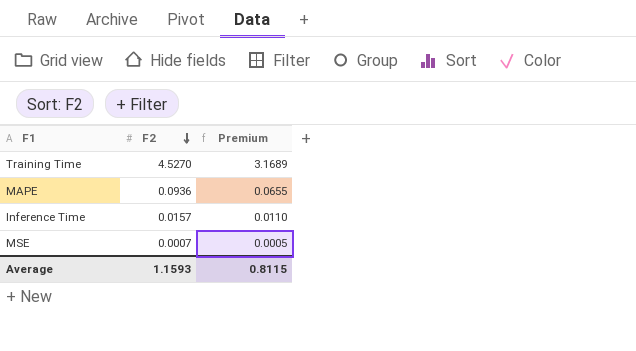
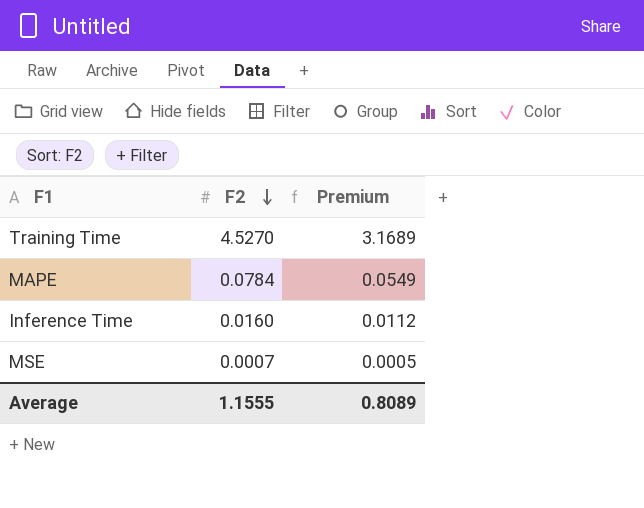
MAPE | F2: 0.0936 -> 0.0784
MAPE | Premium: 0.0655 -> 0.0549
Inference Time | F2: 0.0157 -> 0.0160
Inference Time | Premium: 0.0110 -> 0.0112
Average | F2: 1.1593 -> 1.1555
Average | Premium: 0.8115 -> 0.8089

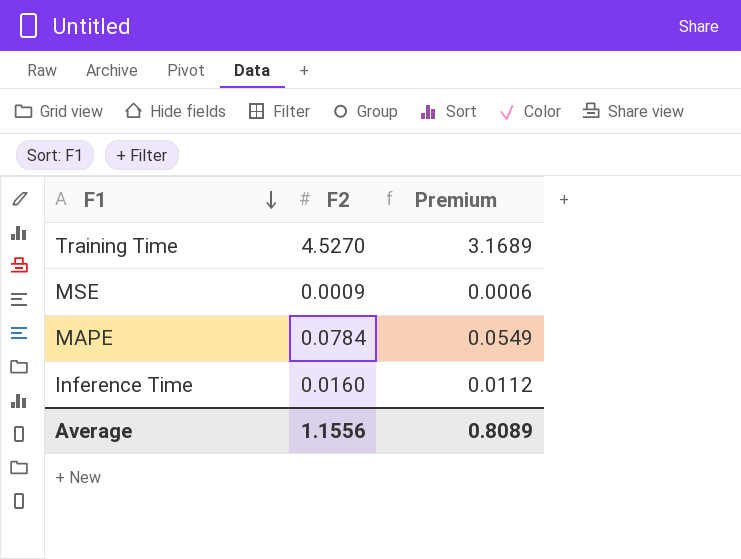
row order: F2 descending -> F1 descending
MSE | F2: 0.0007 -> 0.0009
MSE | Premium: 0.0005 -> 0.0006
Average | F2: 1.1555 -> 1.1556

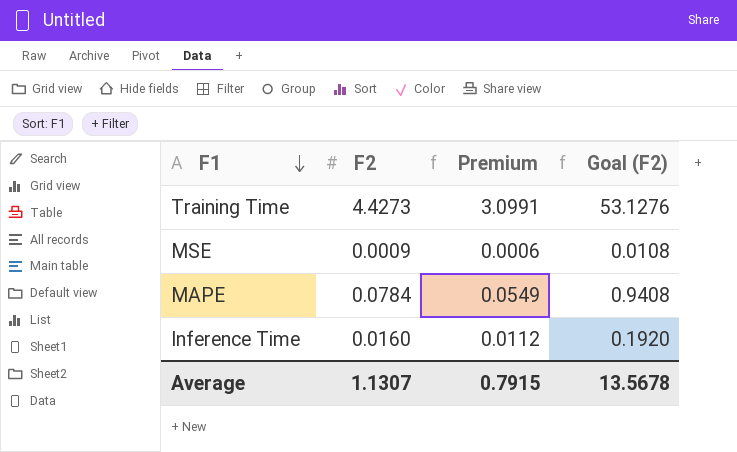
column Goal (F2) | formula: none -> [F2] * 12
Training Time | F2: 4.5270 -> 4.4273
Training Time | Premium: 3.1689 -> 3.0991
Average | F2: 1.1556 -> 1.1307
Average | Premium: 0.8089 -> 0.7915

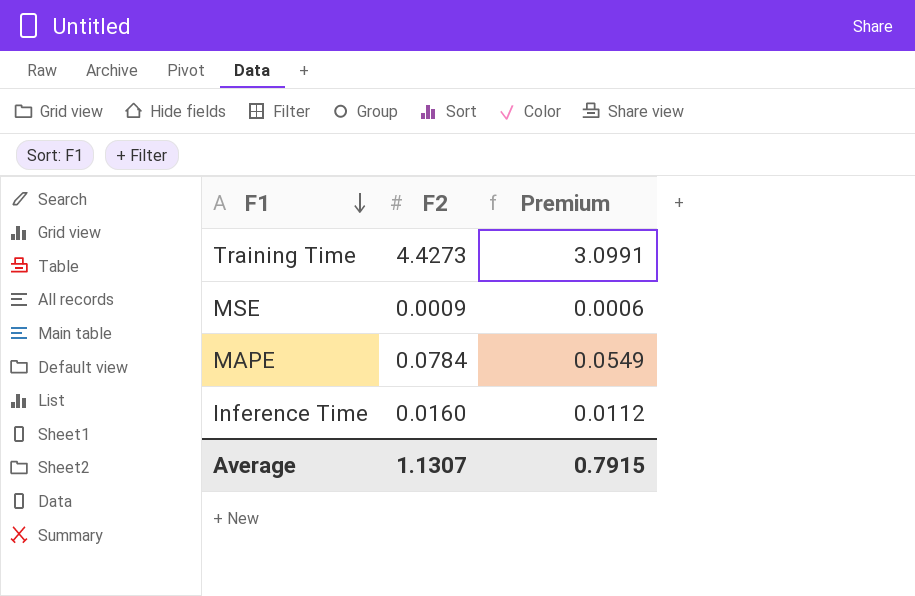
column Goal (F2) | formula: [F2] * 12 -> none

